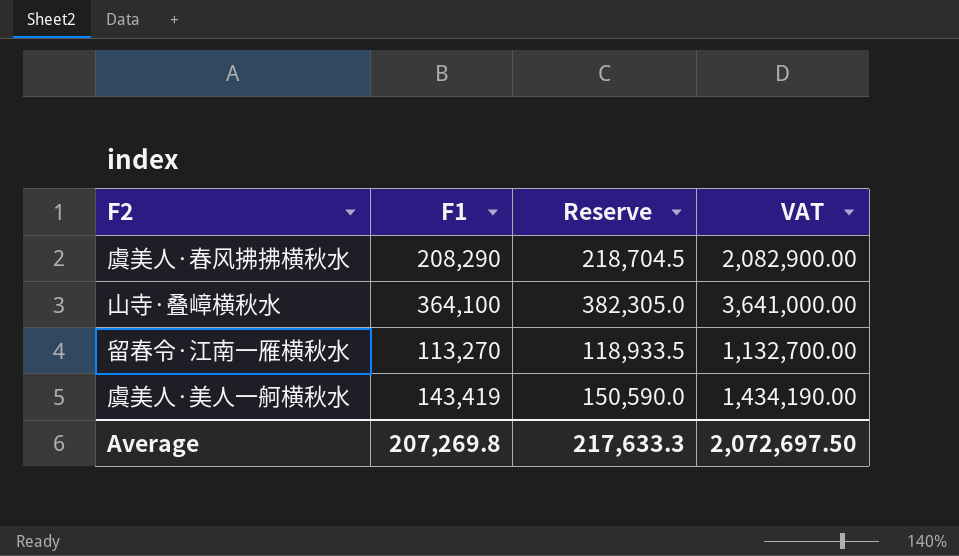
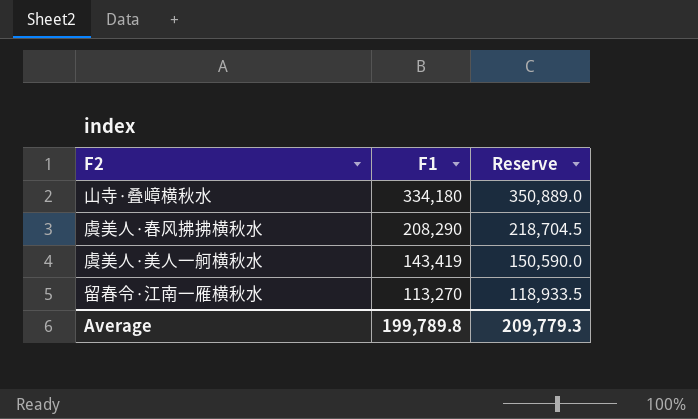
row order: none -> F1 descending
column VAT | formula: [F1] * 10 -> none
山寺·叠嶂横秋水 | F1: 364,100 -> 334,180
山寺·叠嶂横秋水 | Reserve: 382,305.0 -> 350,889.0
Average | F1: 207,269.8 -> 199,789.8
Average | Reserve: 217,633.3 -> 209,779.3

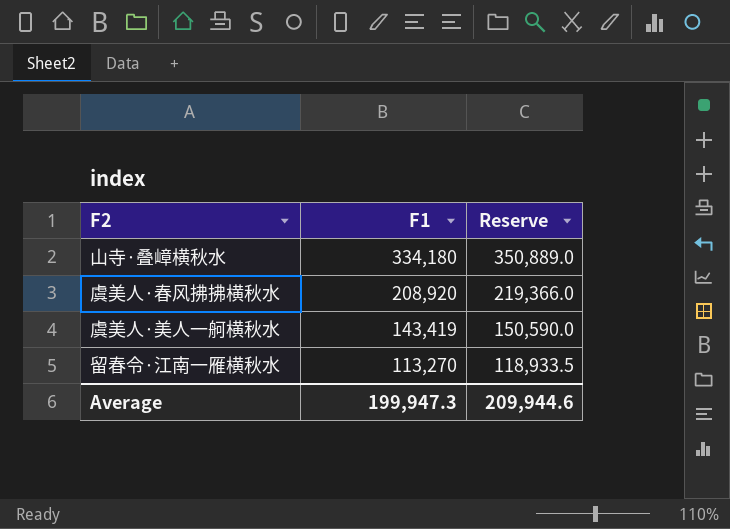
虞美人·春风拂拂横秋水 | F1: 208,290 -> 208,920
虞美人·春风拂拂横秋水 | Reserve: 218,704.5 -> 219,366.0
Average | F1: 199,789.8 -> 199,947.3
Average | Reserve: 209,779.3 -> 209,944.6

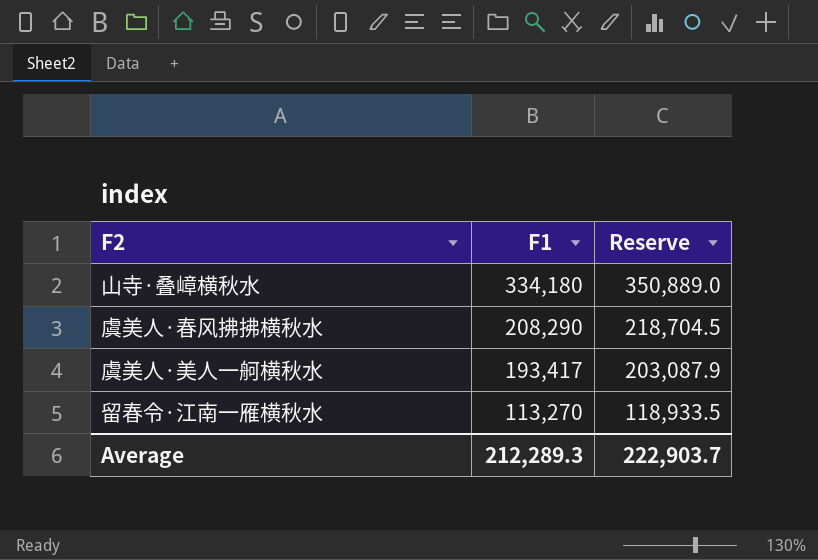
虞美人·春风拂拂横秋水 | F1: 208,920 -> 208,290
虞美人·春风拂拂横秋水 | Reserve: 219,366.0 -> 218,704.5
虞美人·美人一舸横秋水 | F1: 143,419 -> 193,417
虞美人·美人一舸横秋水 | Reserve: 150,590.0 -> 203,087.9
Average | F1: 199,947.3 -> 212,289.3
Average | Reserve: 209,944.6 -> 222,903.7

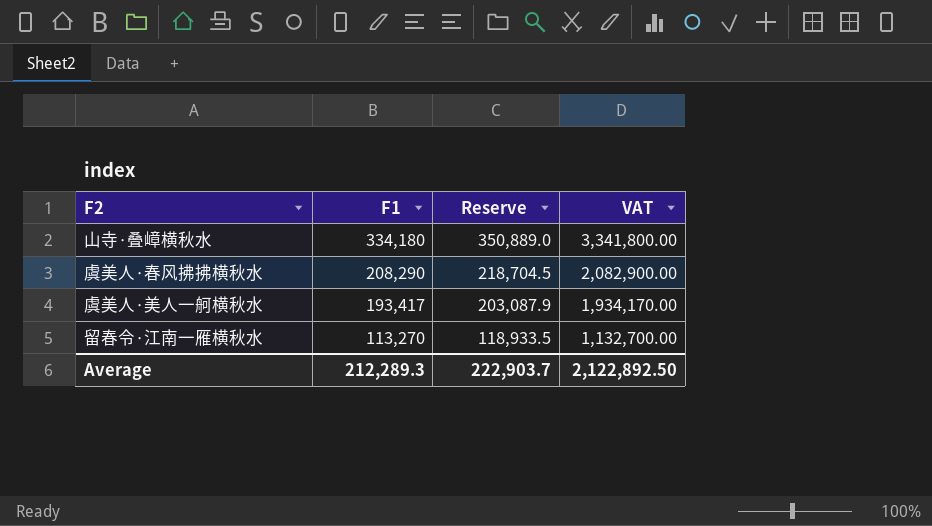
column VAT | formula: none -> [F1] * 10

